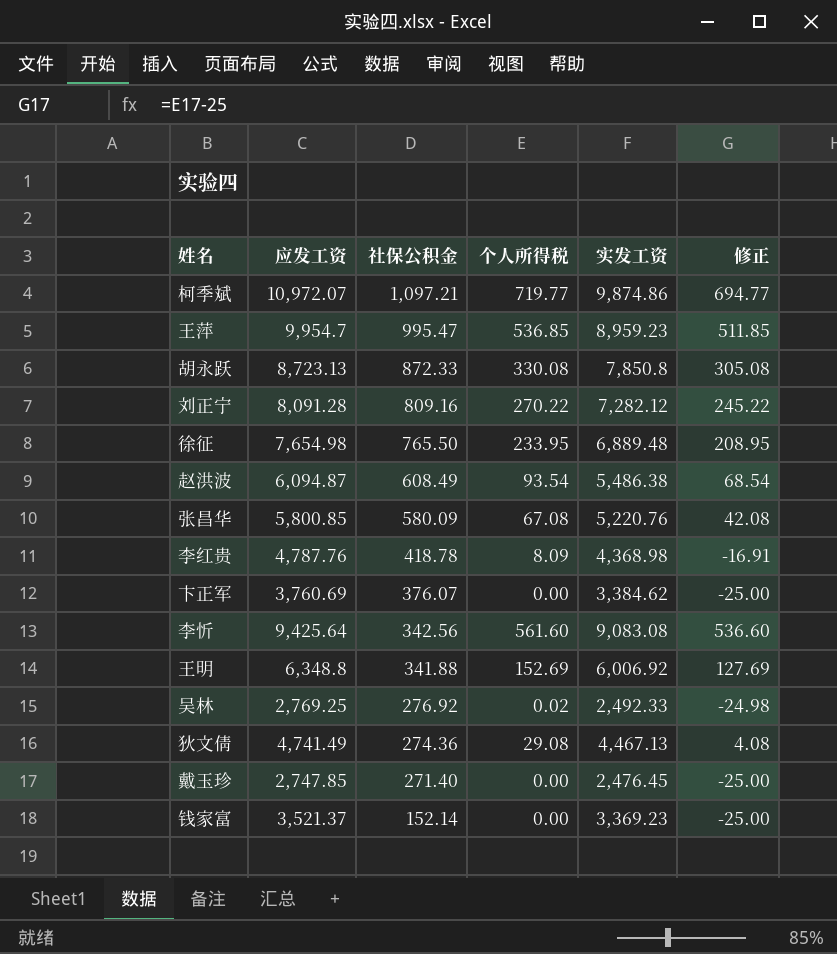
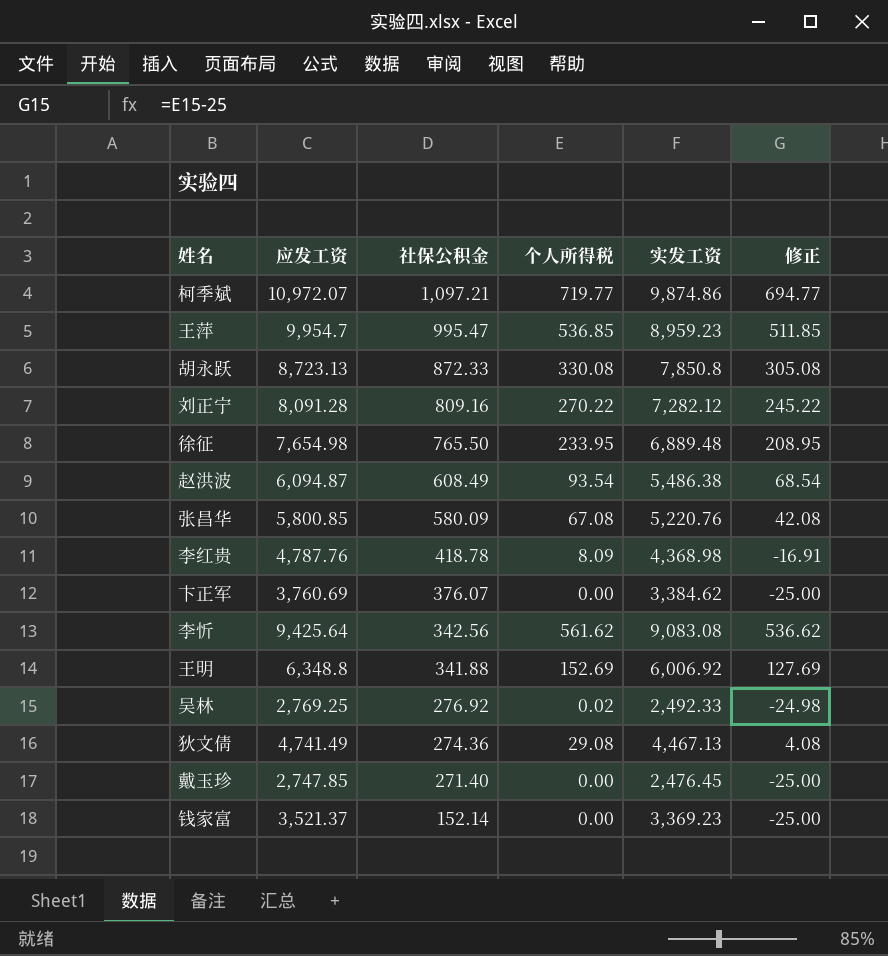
李忻 | 个人所得税: 561.60 -> 561.62
李忻 | 修正: 536.60 -> 536.62

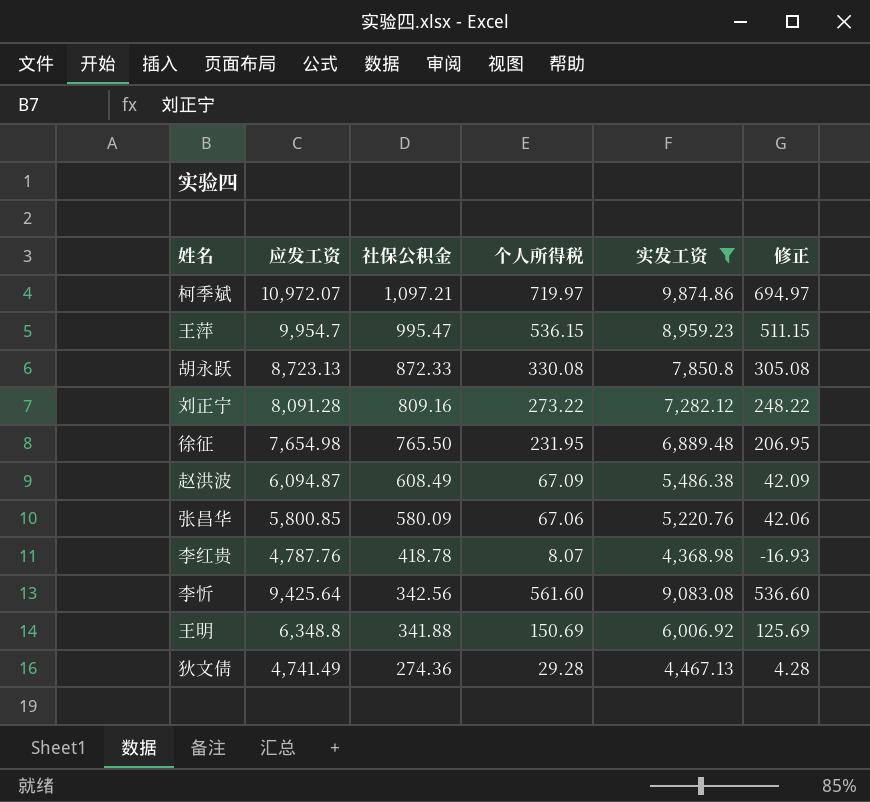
filter: none -> 实发工资 >= 4,368.98
柯季斌 | 个人所得税: 719.77 -> 719.97
柯季斌 | 修正: 694.77 -> 694.97
王萍 | 个人所得税: 536.85 -> 536.15
王萍 | 修正: 511.85 -> 511.15
刘正宁 | 个人所得税: 270.22 -> 273.22
刘正宁 | 修正: 245.22 -> 248.22
徐征 | 个人所得税: 233.95 -> 231.95
徐征 | 修正: 208.95 -> 206.95
赵洪波 | 个人所得税: 93.54 -> 67.09
赵洪波 | 修正: 68.54 -> 42.09
张昌华 | 个人所得税: 67.08 -> 67.06
张昌华 | 修正: 42.08 -> 42.06
李红贵 | 个人所得税: 8.09 -> 8.07
李红贵 | 修正: -16.91 -> -16.93
李忻 | 个人所得税: 561.62 -> 561.60
李忻 | 修正: 536.62 -> 536.60
王明 | 个人所得税: 152.69 -> 150.69
王明 | 修正: 127.69 -> 125.69
狄文倩 | 个人所得税: 29.08 -> 29.28
狄文倩 | 修正: 4.08 -> 4.28

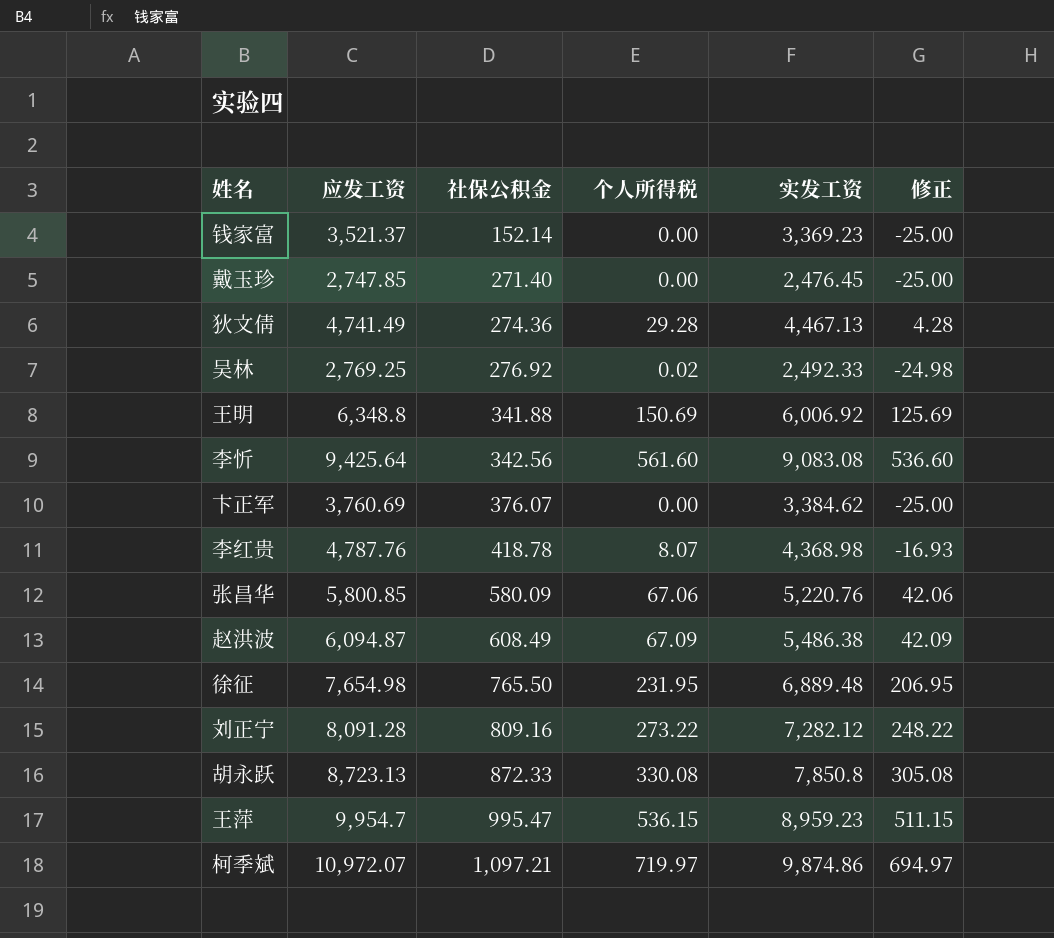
filter: 实发工资 >= 4,368.98 -> none
row order: 社保公积金 descending -> 社保公积金 ascending

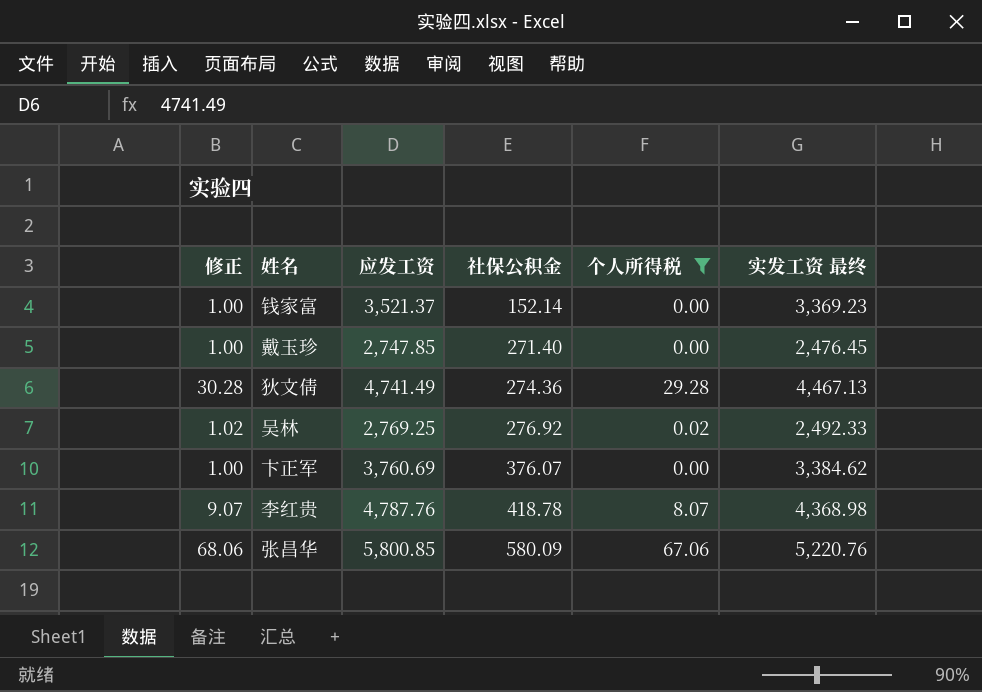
filter: none -> 个人所得税 <= 67.06
column 修正 | formula: [个人所得税] - 25 -> [个人所得税] + 1
column 修正 | position: 6 -> 1
column name: 实发工资 -> 实发工资 最终

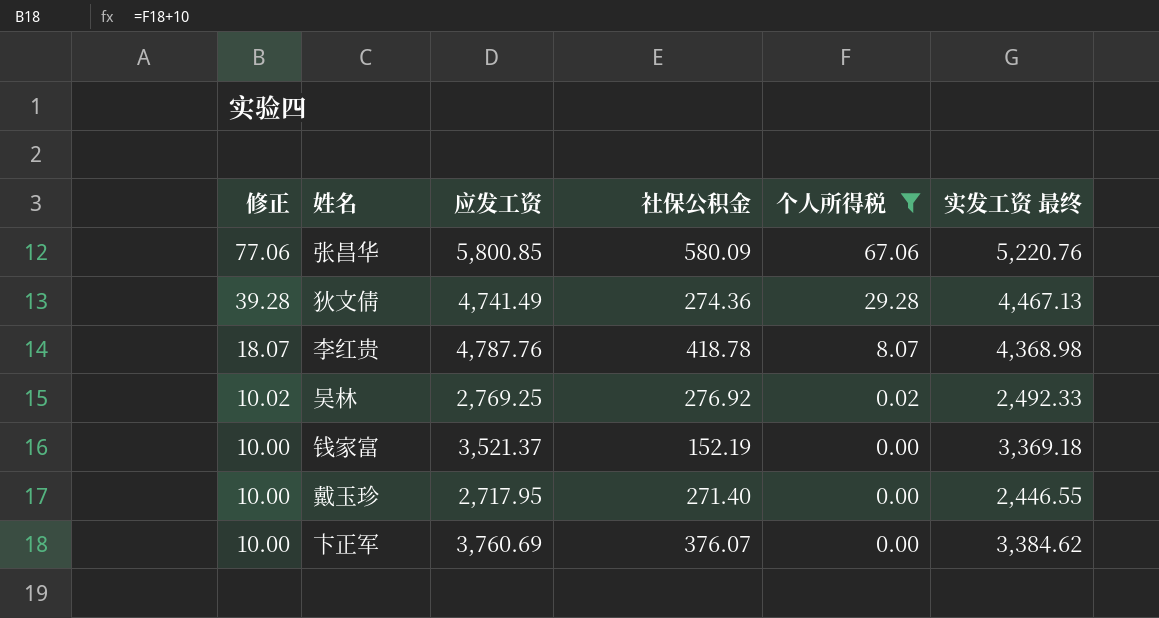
row order: 社保公积金 ascending -> 修正 descending
column 修正 | formula: [个人所得税] + 1 -> [个人所得税] + 10
钱家富 | 社保公积金: 152.14 -> 152.19
钱家富 | 实发工资 最终: 3,369.23 -> 3,369.18
戴玉珍 | 应发工资: 2,747.85 -> 2,717.95
戴玉珍 | 实发工资 最终: 2,476.45 -> 2,446.55

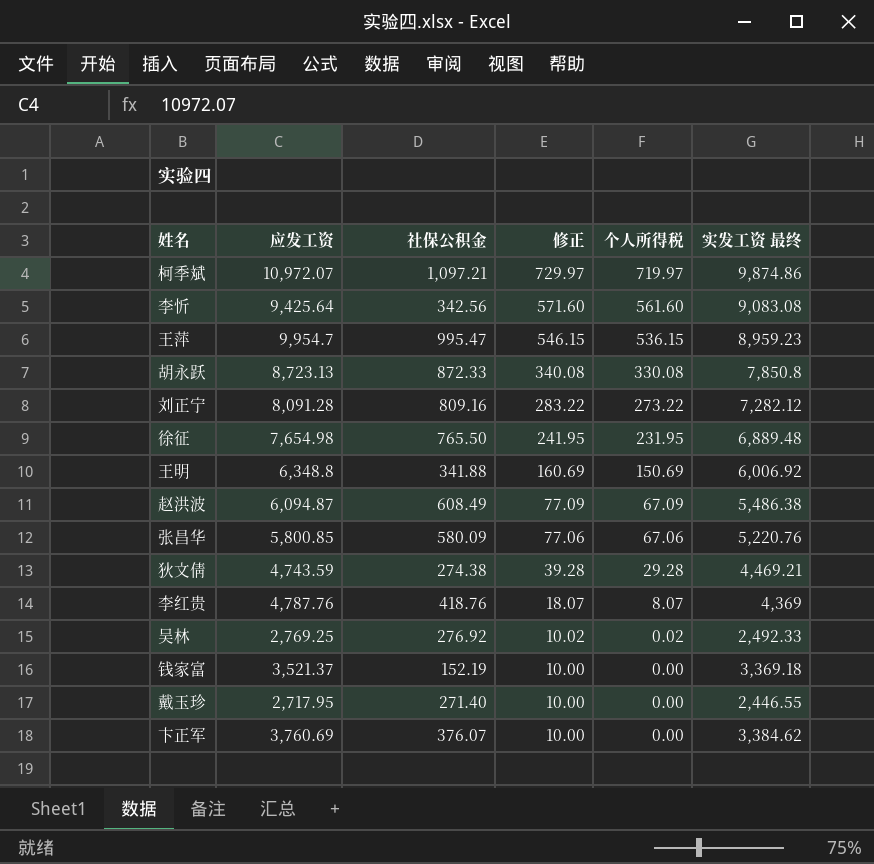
filter: 个人所得税 <= 67.06 -> none
column 修正 | position: 1 -> 4
狄文倩 | 应发工资: 4,741.49 -> 4,743.59
狄文倩 | 社保公积金: 274.36 -> 274.38
狄文倩 | 实发工资 最终: 4,467.13 -> 4,469.21
李红贵 | 社保公积金: 418.78 -> 418.76
李红贵 | 实发工资 最终: 4,368.98 -> 4,369

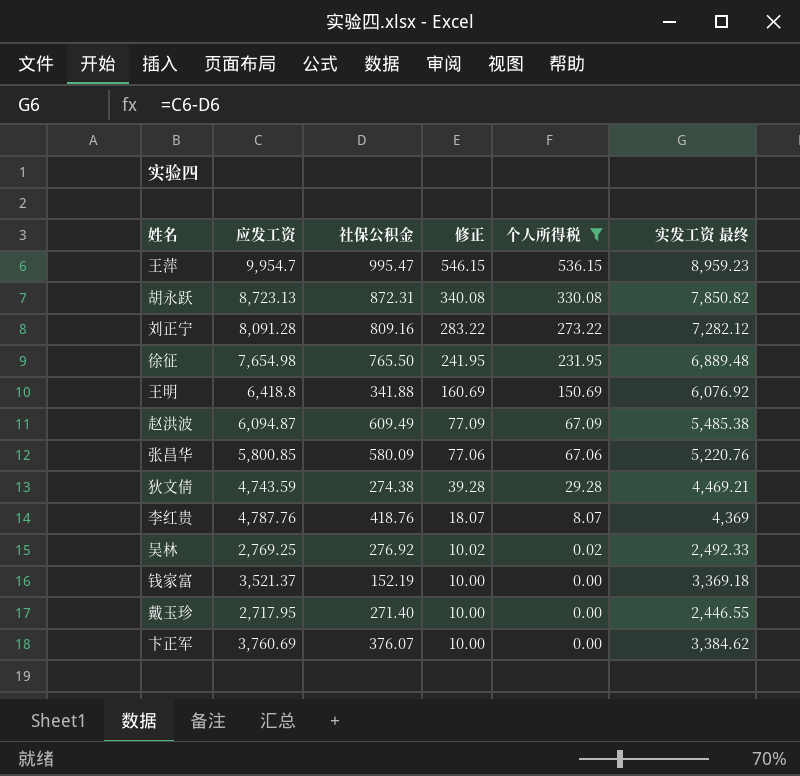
filter: none -> 个人所得税 <= 536.15
胡永跃 | 社保公积金: 872.33 -> 872.31
胡永跃 | 实发工资 最终: 7,850.8 -> 7,850.82
王明 | 应发工资: 6,348.8 -> 6,418.8
王明 | 实发工资 最终: 6,006.92 -> 6,076.92
赵洪波 | 社保公积金: 608.49 -> 609.49
赵洪波 | 实发工资 最终: 5,486.38 -> 5,485.38

